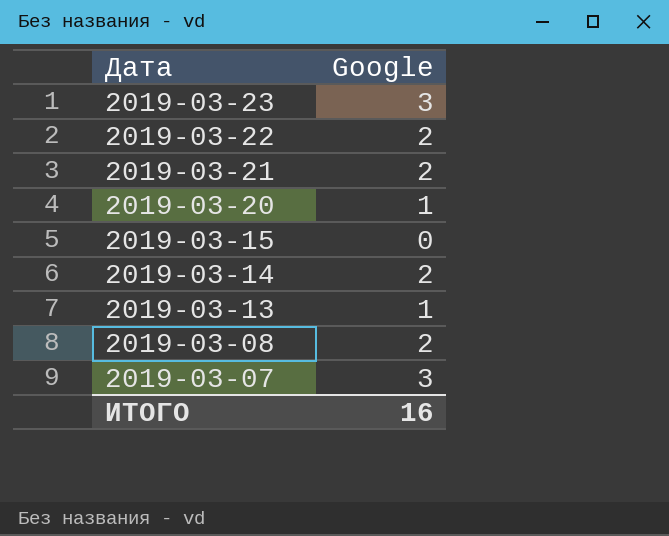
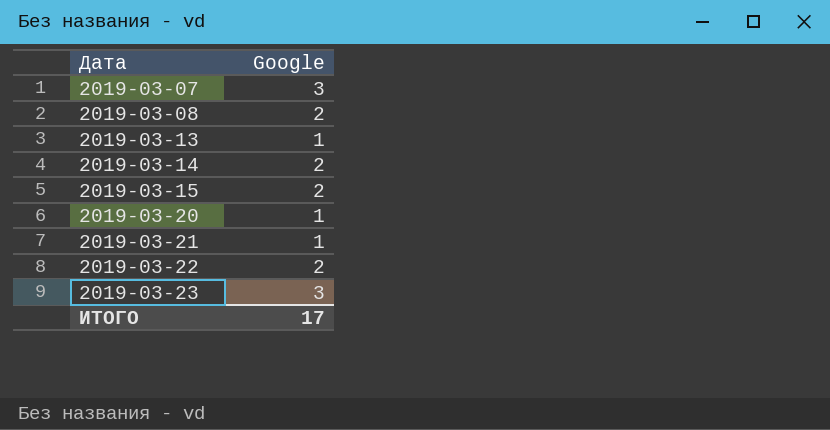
row order: Дата descending -> Дата ascending
2019-03-15 | Google: 0 -> 2
2019-03-21 | Google: 2 -> 1
ИТОГО | Google: 16 -> 17

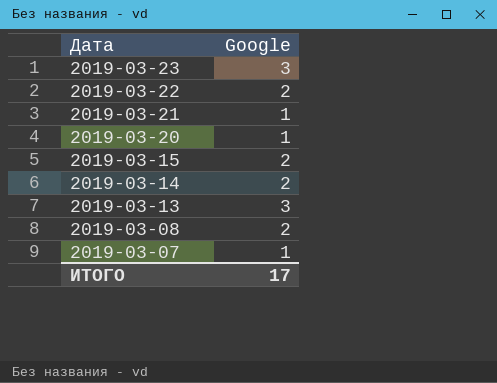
row order: Дата ascending -> Дата descending
2019-03-13 | Google: 1 -> 3
2019-03-07 | Google: 3 -> 1

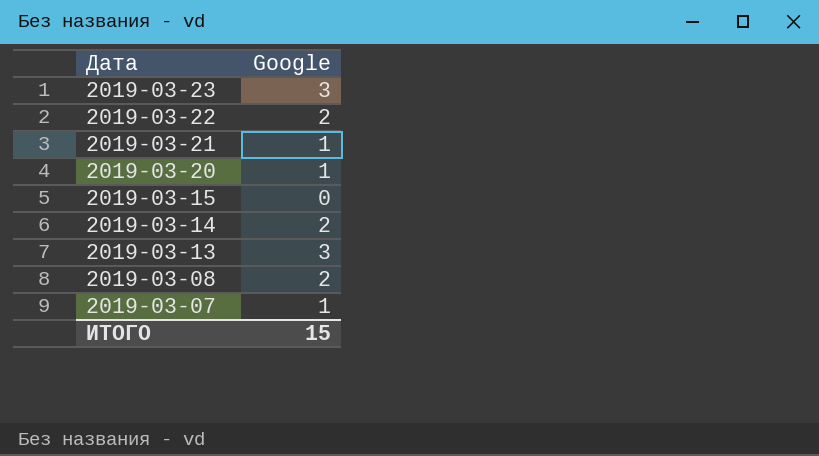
2019-03-15 | Google: 2 -> 0
ИТОГО | Google: 17 -> 15

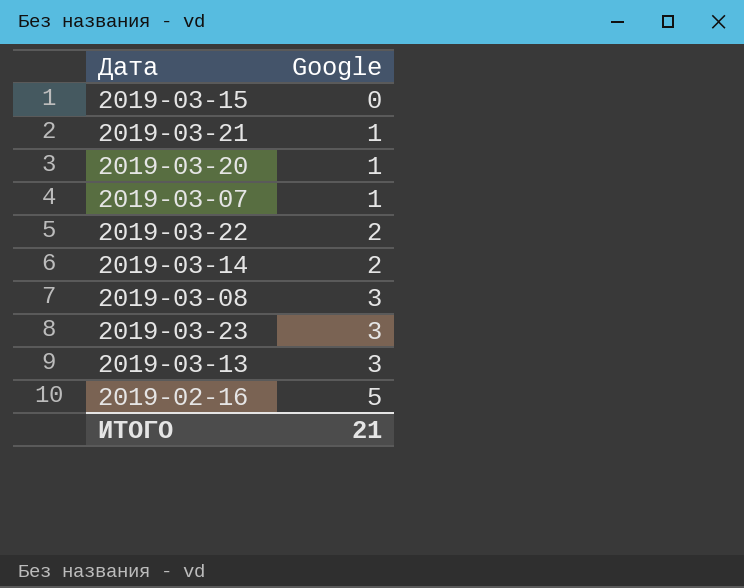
row order: Дата descending -> Google ascending
2019-03-08 | Google: 2 -> 3
row 2019-02-16: none -> 5
ИТОГО | Google: 15 -> 21

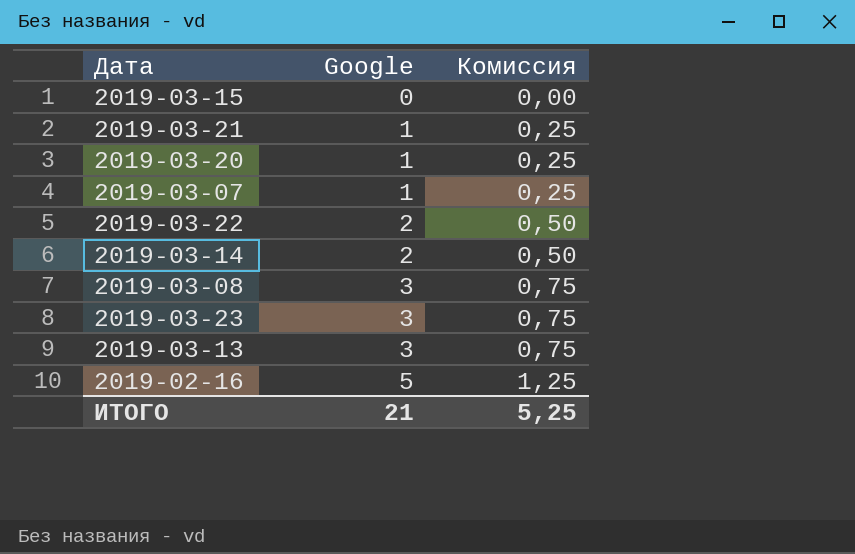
column Комиссия | formula: none -> [Google] * 0,25

